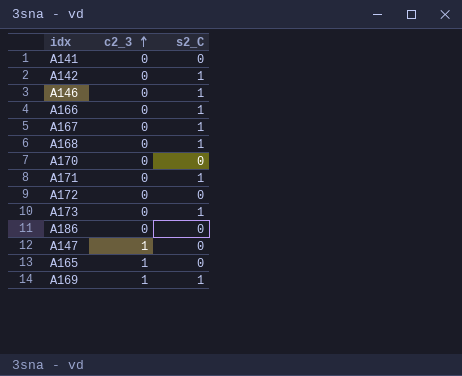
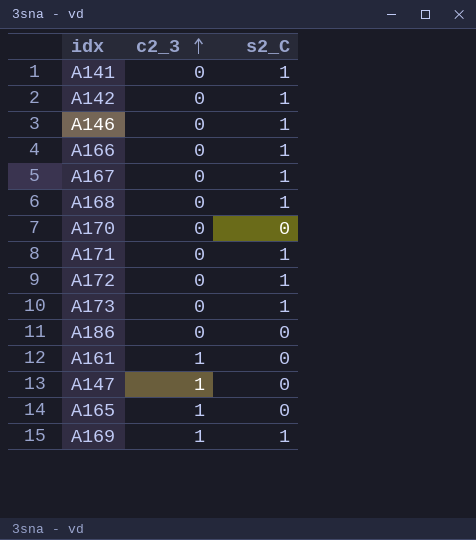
A141 | s2_C: 0 -> 1
A172 | s2_C: 0 -> 1
row A161: none -> 1 | 0

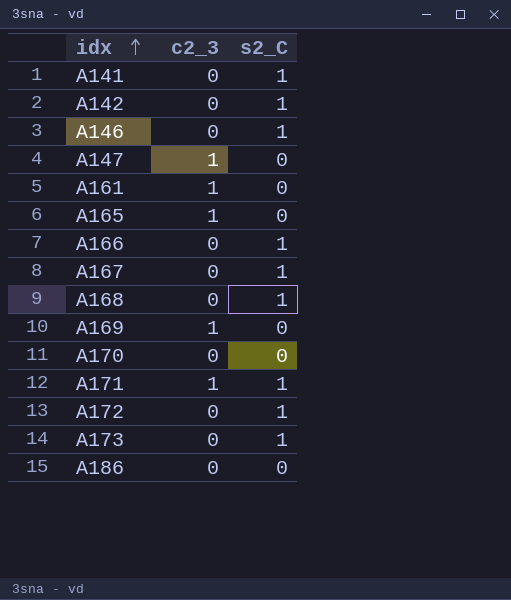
row order: c2_3 ascending -> idx ascending
A169 | s2_C: 1 -> 0
A171 | c2_3: 0 -> 1

